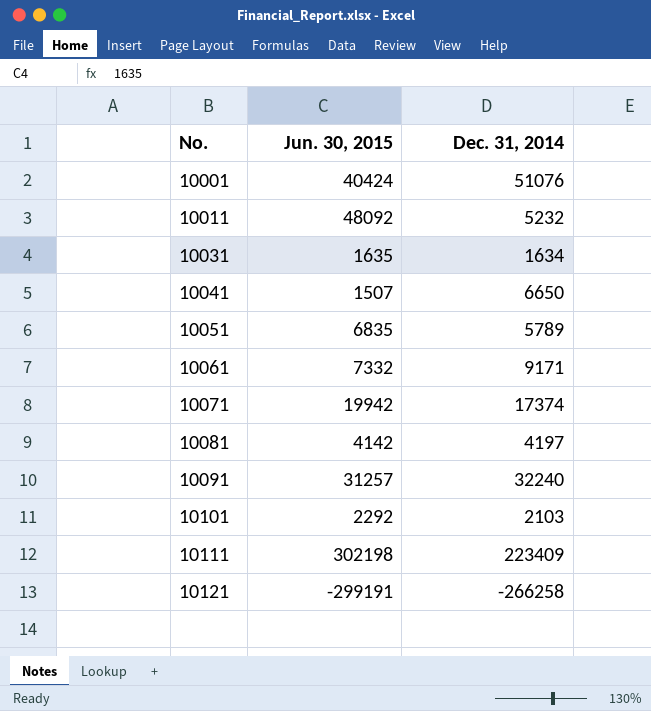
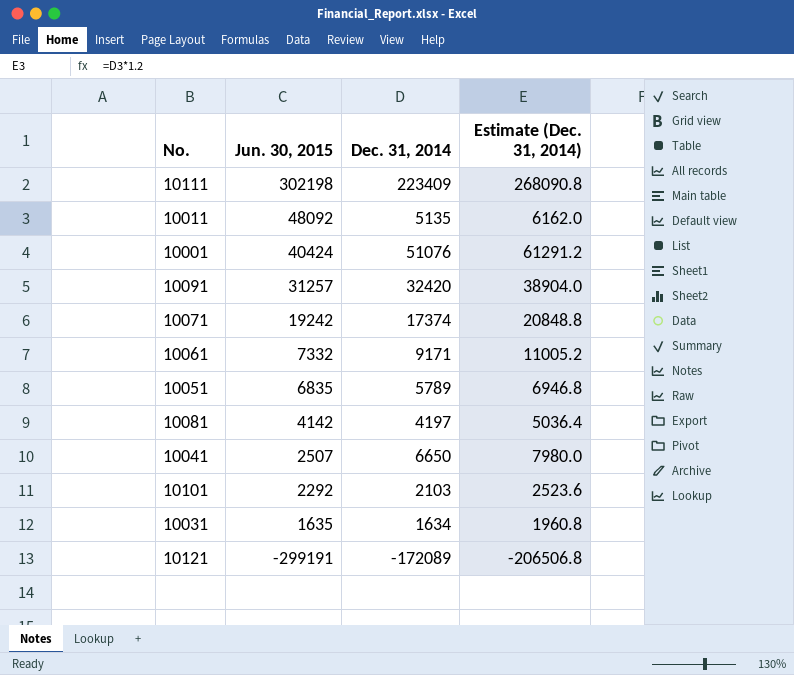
row order: No. ascending -> Jun. 30, 2015 descending
column Estimate (Dec. 31, 2014) | formula: none -> [Dec. 31, 2014] * 1.2
10011 | Dec. 31, 2014: 5232 -> 5135
10091 | Dec. 31, 2014: 32240 -> 32420
10071 | Jun. 30, 2015: 19942 -> 19242
10041 | Jun. 30, 2015: 1507 -> 2507
10121 | Dec. 31, 2014: -266258 -> -172089

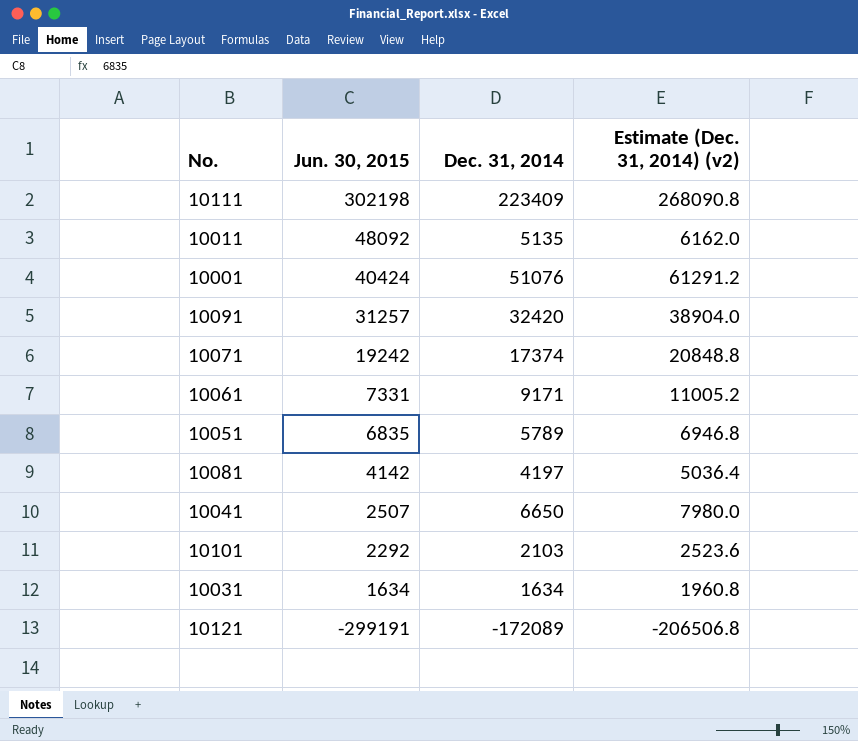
column name: Estimate (Dec. 31, 2014) -> Estimate (Dec. 31, 2014) (v2)
10061 | Jun. 30, 2015: 7332 -> 7331
10031 | Jun. 30, 2015: 1635 -> 1634

